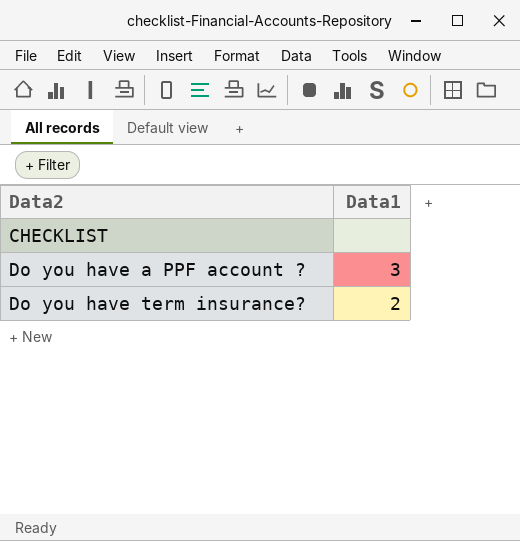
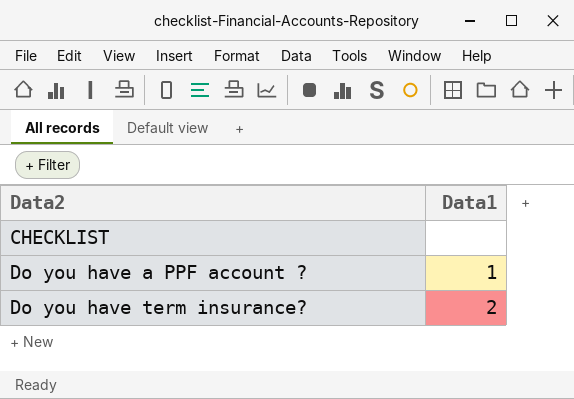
Do you have a PPF account ? | Data1: 3 -> 1

